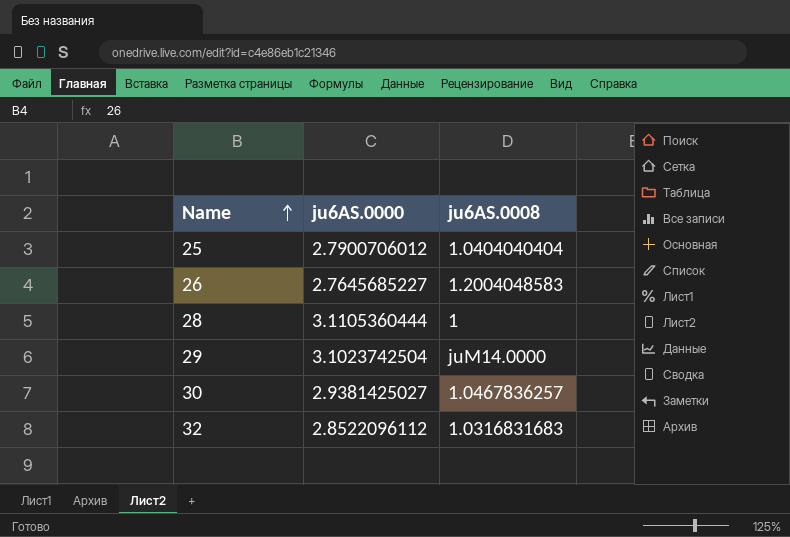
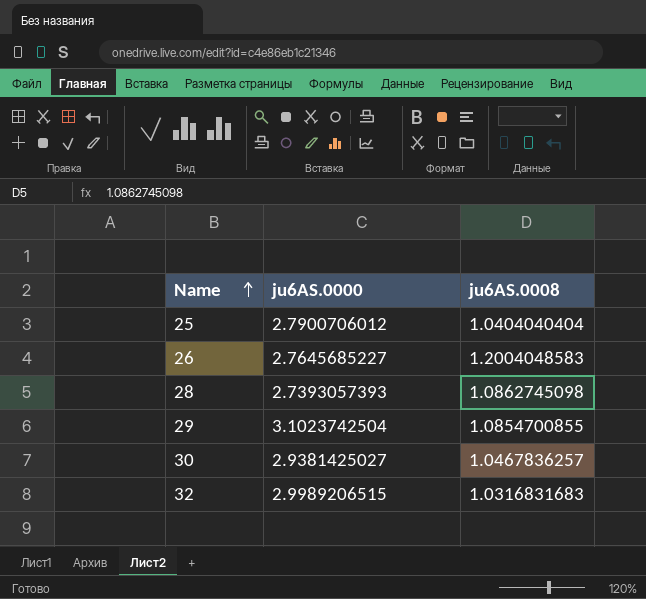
28 | ju6AS.0000: 3.1105360444 -> 2.7393057393
28 | ju6AS.0008: 1 -> 1.0862745098
29 | ju6AS.0008: juM14.0000 -> 1.0854700855
32 | ju6AS.0000: 2.8522096112 -> 2.9989206515

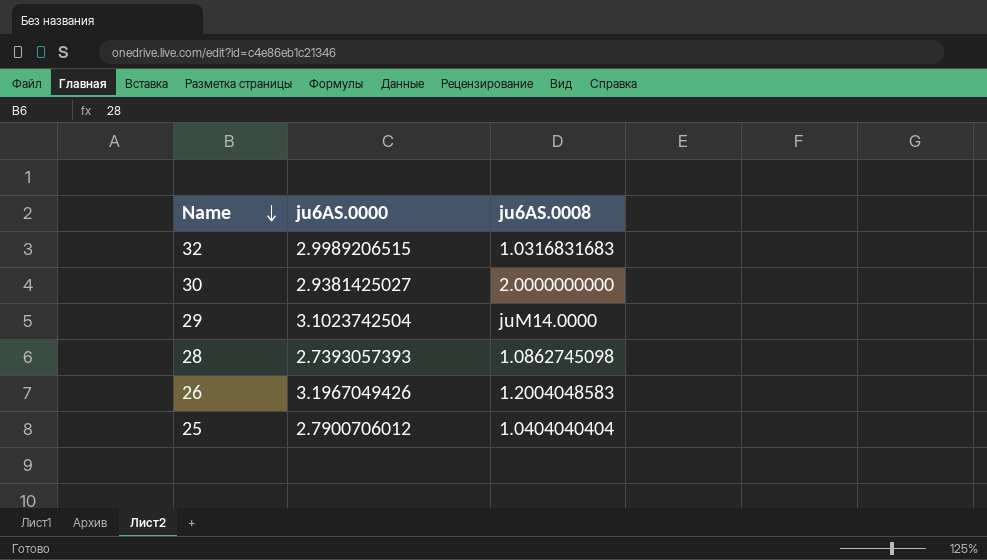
row order: Name ascending -> Name descending
30 | ju6AS.0008: 1.0467836257 -> 2.0000000000
29 | ju6AS.0008: 1.0854700855 -> juM14.0000
26 | ju6AS.0000: 2.7645685227 -> 3.1967049426

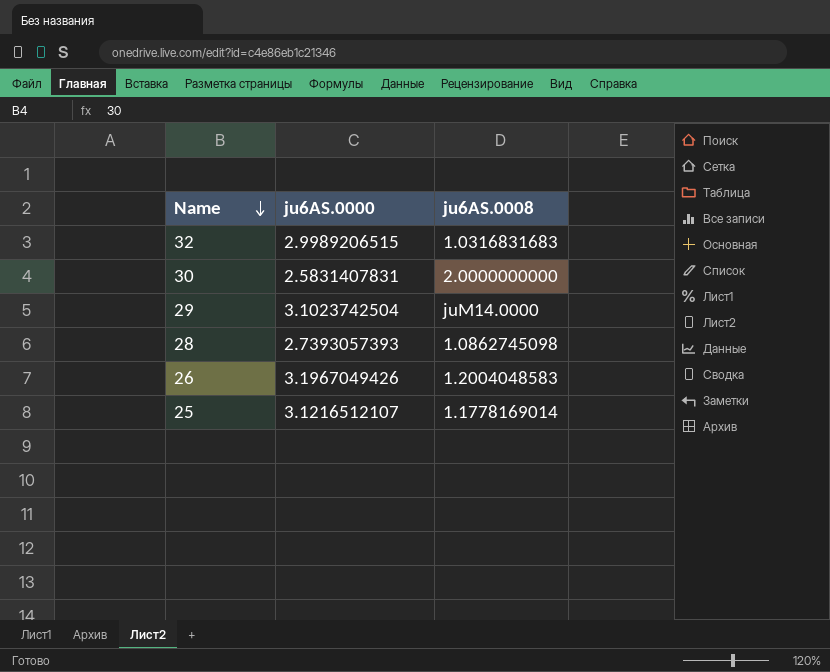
30 | ju6AS.0000: 2.9381425027 -> 2.5831407831
25 | ju6AS.0000: 2.7900706012 -> 3.1216512107
25 | ju6AS.0008: 1.0404040404 -> 1.1778169014

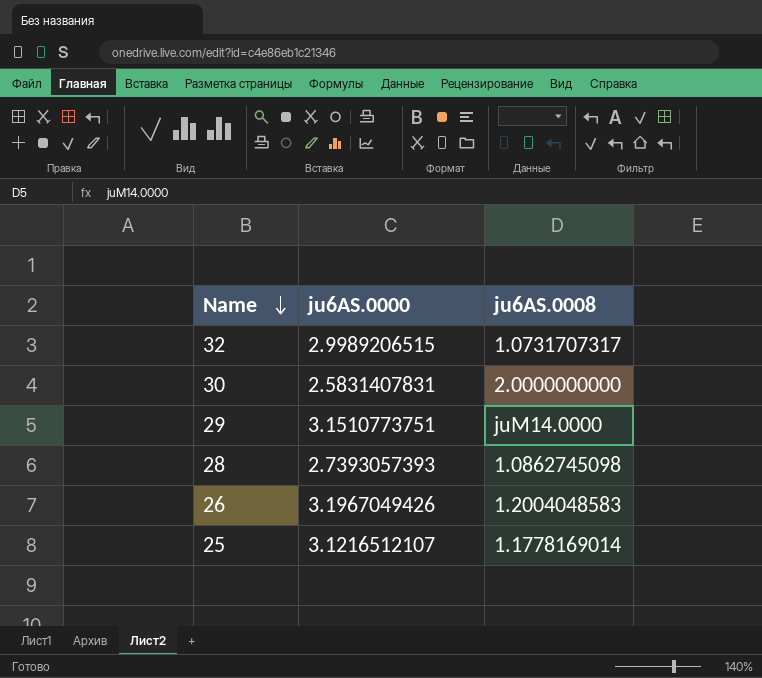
32 | ju6AS.0008: 1.0316831683 -> 1.0731707317
29 | ju6AS.0000: 3.1023742504 -> 3.1510773751

